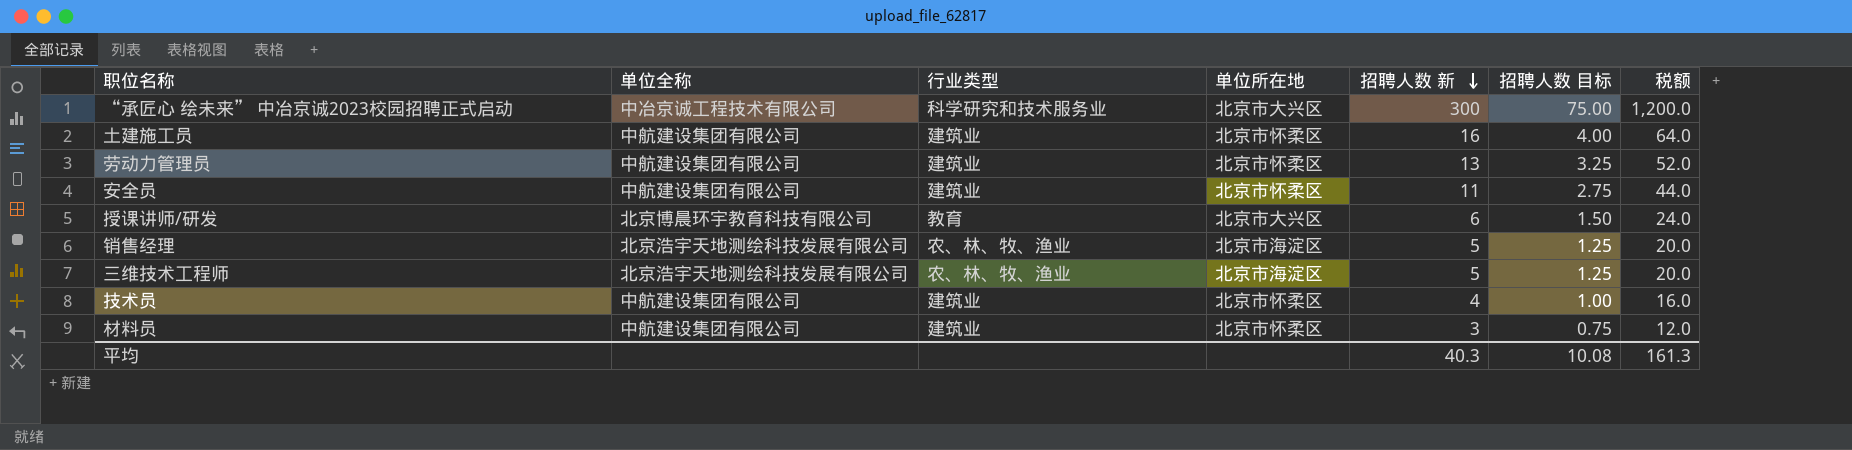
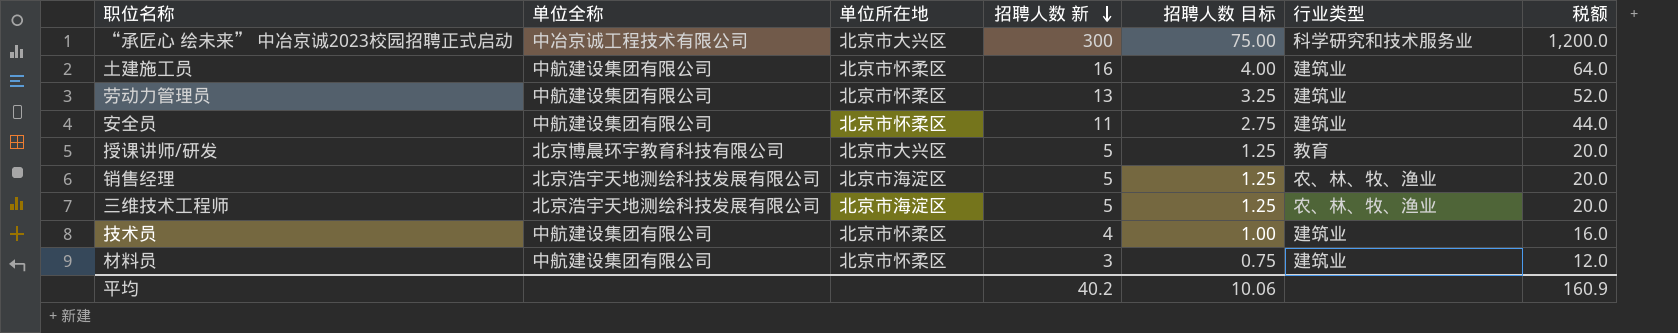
column 行业类型 | position: 3 -> 6
授课讲师/研发 | 招聘人数 新: 6 -> 5
授课讲师/研发 | 招聘人数 目标: 1.50 -> 1.25
授课讲师/研发 | 税额: 24.0 -> 20.0
平均 | 招聘人数 新: 40.3 -> 40.2
平均 | 招聘人数 目标: 10.08 -> 10.06
平均 | 税额: 161.3 -> 160.9

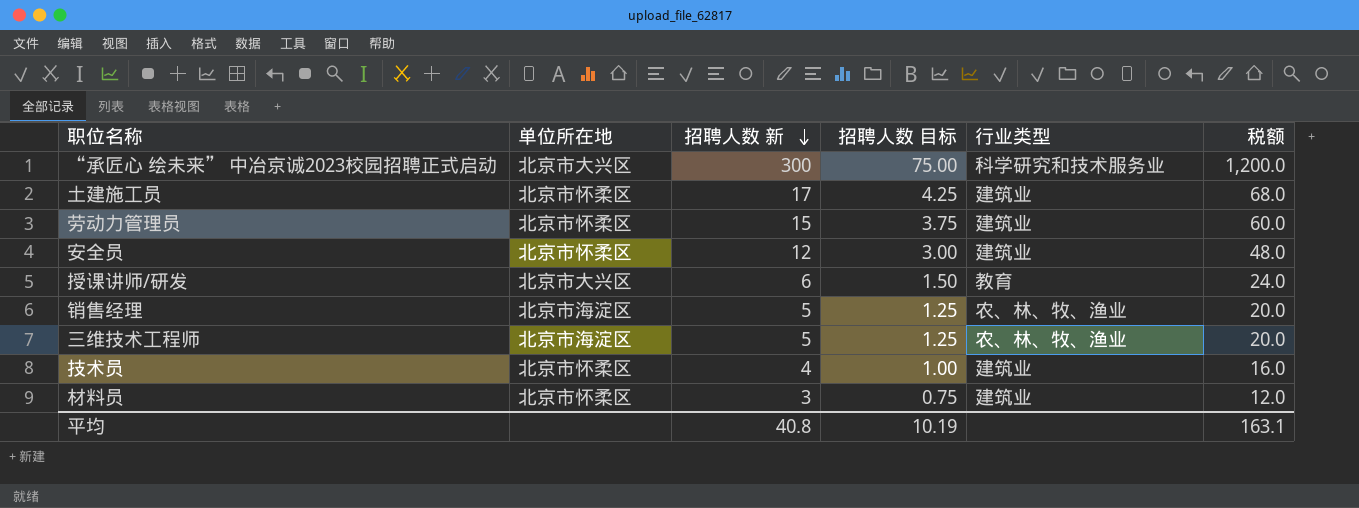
column 单位全称 | position: 2 -> none
土建施工员 | 招聘人数 新: 16 -> 17
土建施工员 | 招聘人数 目标: 4.00 -> 4.25
土建施工员 | 税额: 64.0 -> 68.0
劳动力管理员 | 招聘人数 新: 13 -> 15
劳动力管理员 | 招聘人数 目标: 3.25 -> 3.75
劳动力管理员 | 税额: 52.0 -> 60.0
安全员 | 招聘人数 新: 11 -> 12
安全员 | 招聘人数 目标: 2.75 -> 3.00
安全员 | 税额: 44.0 -> 48.0
授课讲师/研发 | 招聘人数 新: 5 -> 6
授课讲师/研发 | 招聘人数 目标: 1.25 -> 1.50
授课讲师/研发 | 税额: 20.0 -> 24.0
平均 | 招聘人数 新: 40.2 -> 40.8
平均 | 招聘人数 目标: 10.06 -> 10.19
平均 | 税额: 160.9 -> 163.1

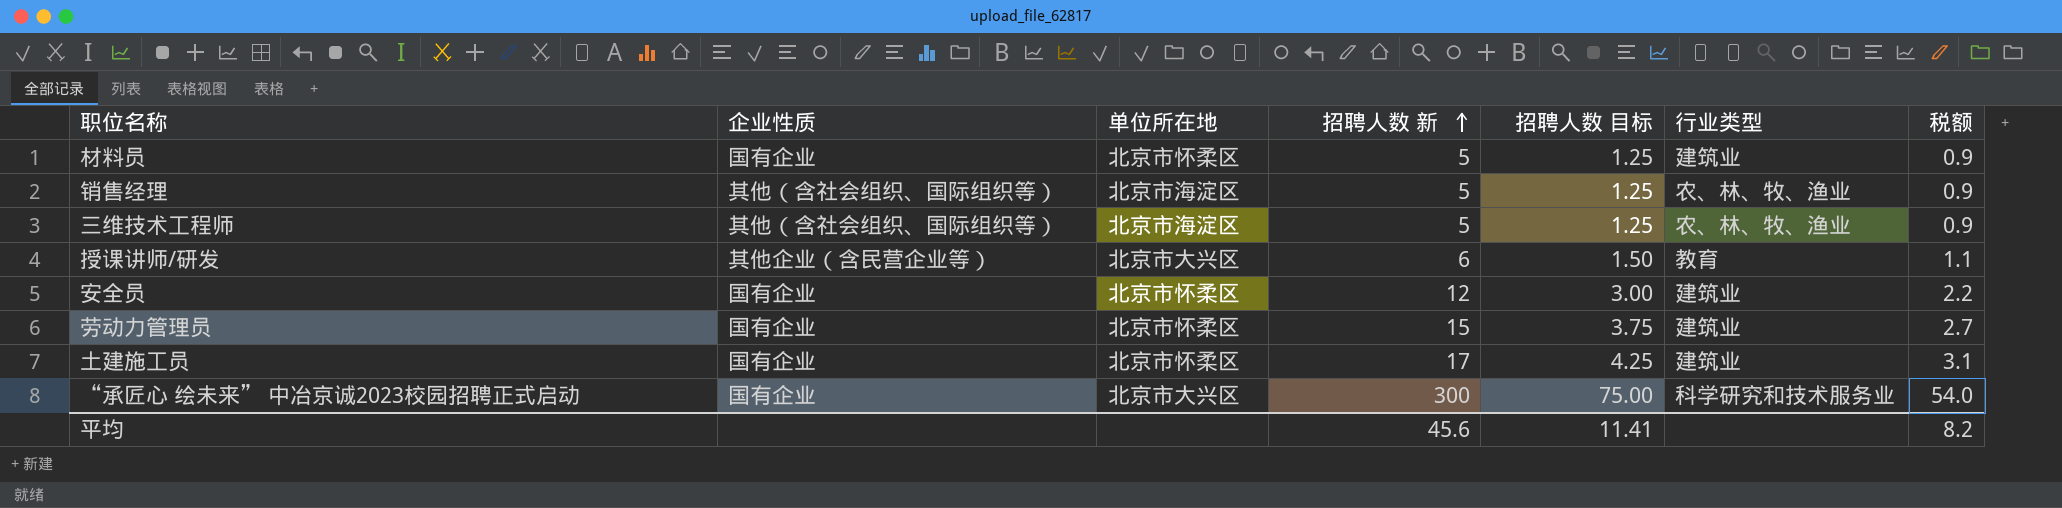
row order: 招聘人数 新 descending -> 招聘人数 新 ascending
column 企业性质 | position: none -> 2
column 税额 | formula: [招聘人数 新] * 4 -> [招聘人数 新] * 0.18
row 技术员: 北京市怀柔区 | 4 | 1.00 | 建筑业 | 16.0 -> none
材料员 | 招聘人数 新: 3 -> 5
材料员 | 招聘人数 目标: 0.75 -> 1.25
平均 | 招聘人数 新: 40.8 -> 45.6
平均 | 招聘人数 目标: 10.19 -> 11.41
平均 | 税额: 163.1 -> 8.2

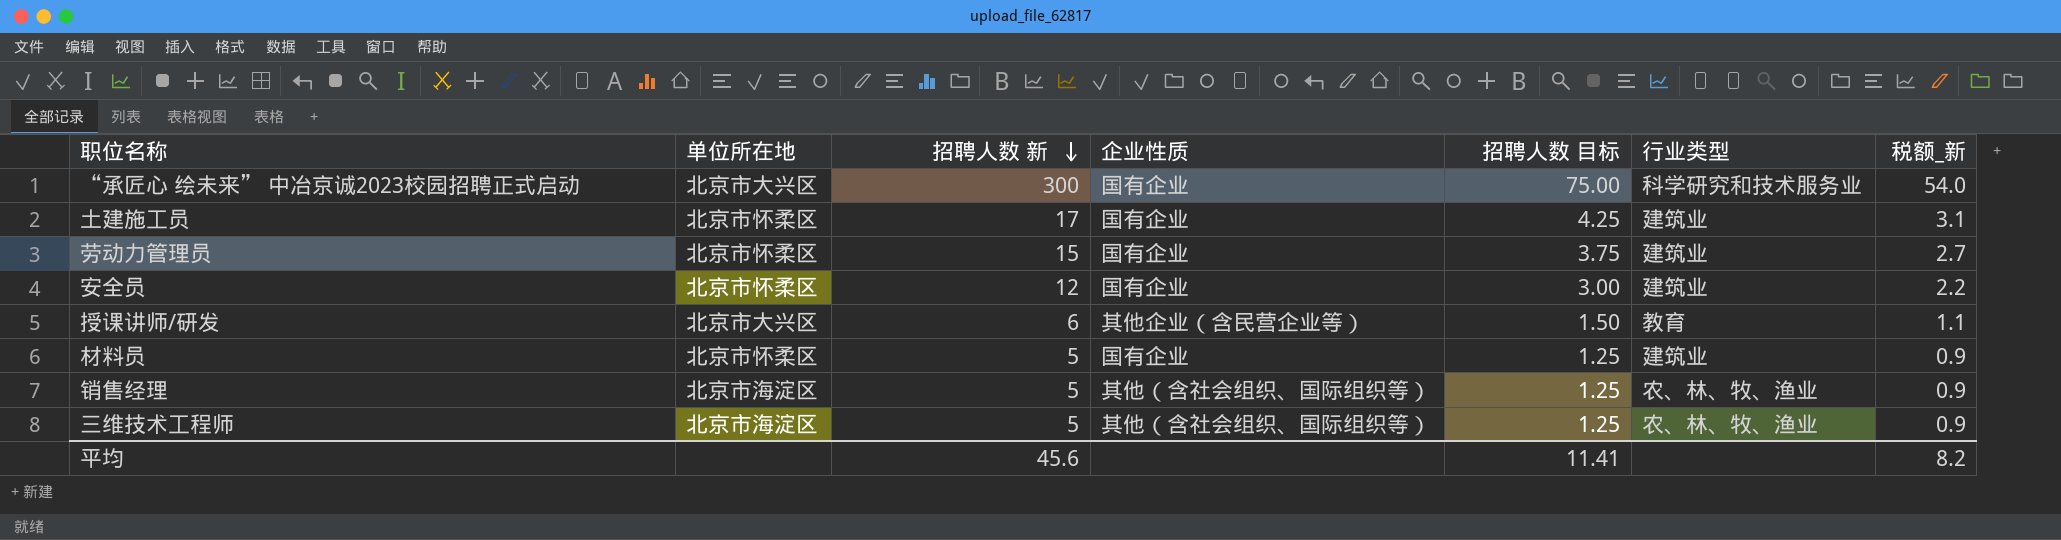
row order: 招聘人数 新 ascending -> 招聘人数 新 descending
column 企业性质 | position: 2 -> 4
column name: 税额 -> 税额_新

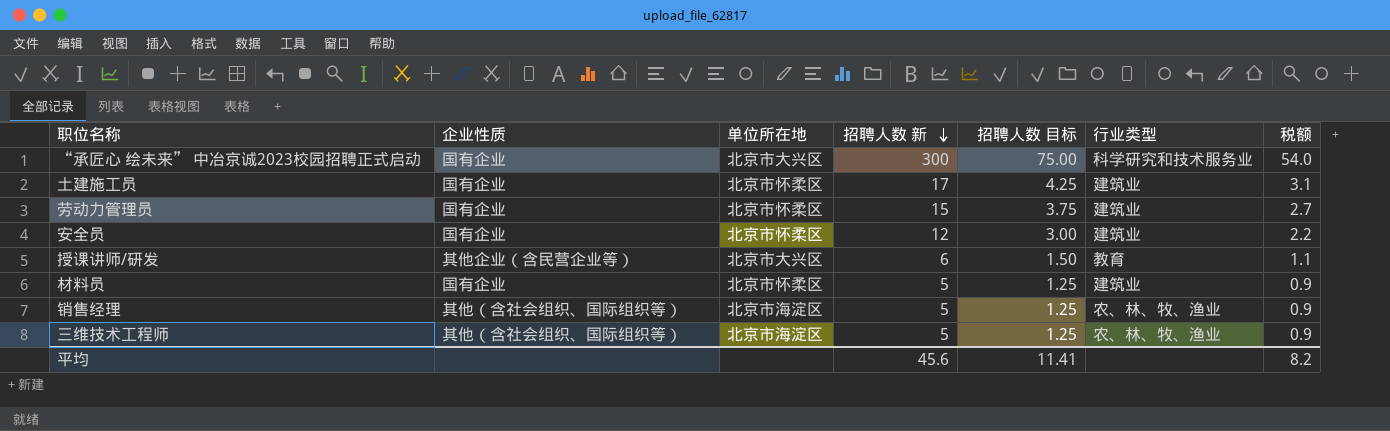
column 企业性质 | position: 4 -> 2
column name: 税额_新 -> 税额

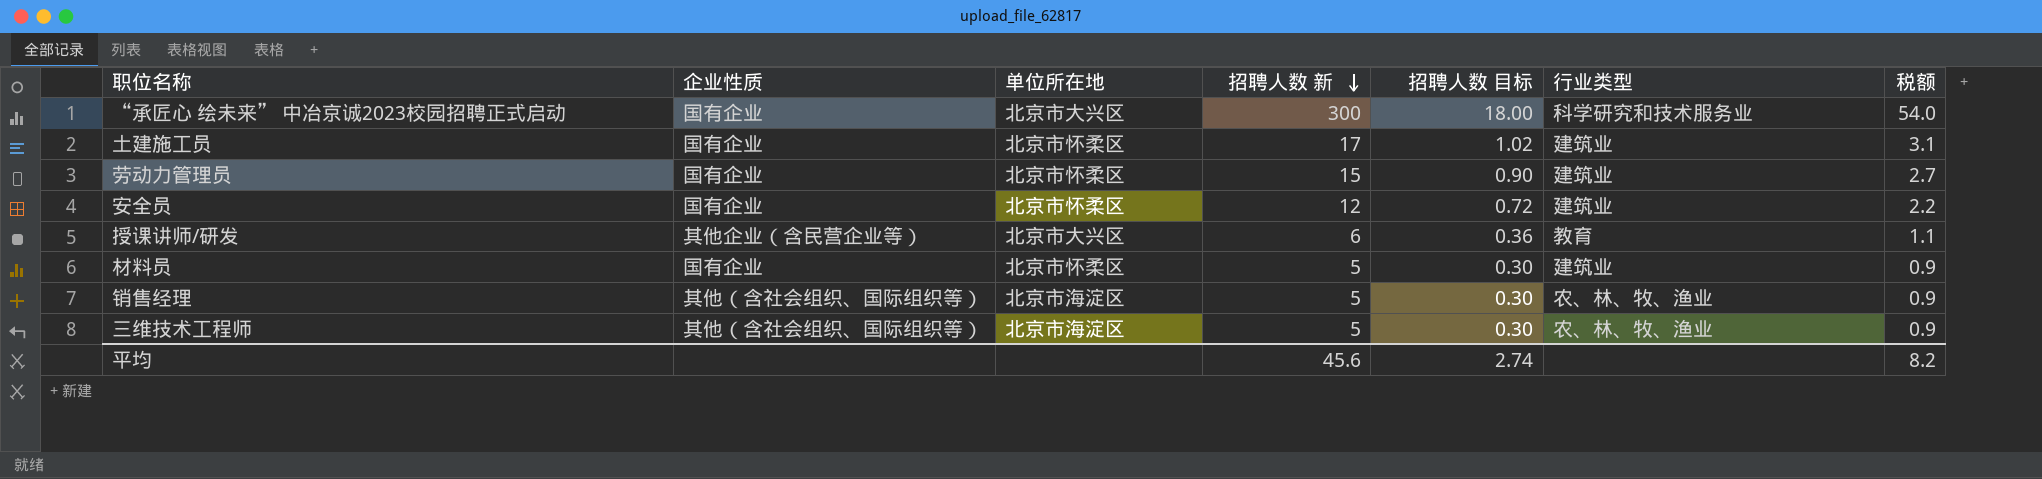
column 招聘人数 目标 | formula: [招聘人数 新] * 0.25 -> [招聘人数 新] * 0.06
平均 | 招聘人数 目标: 11.41 -> 2.74

